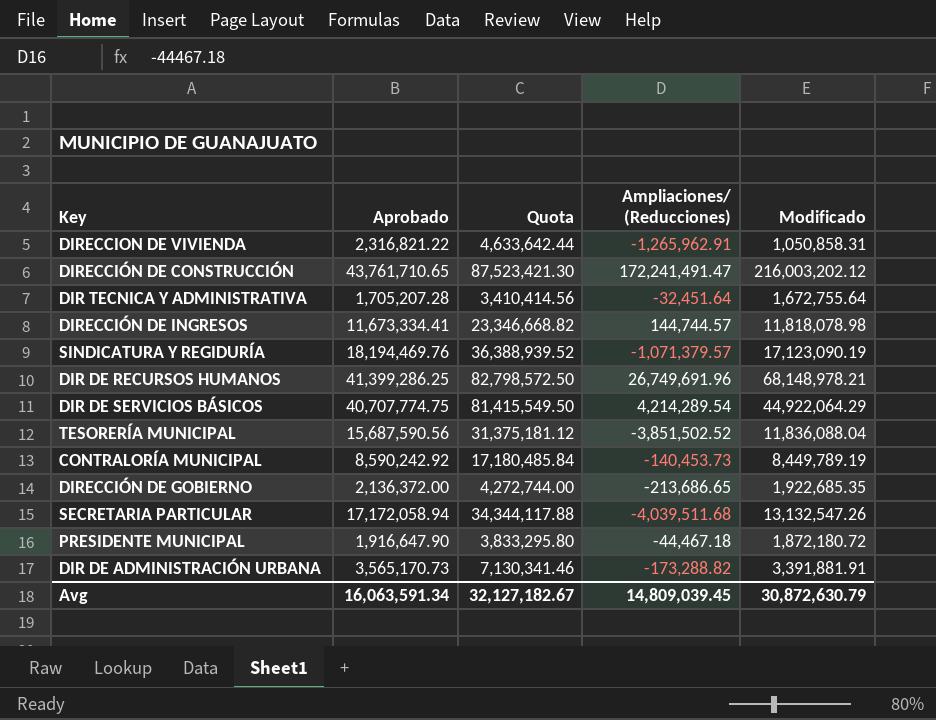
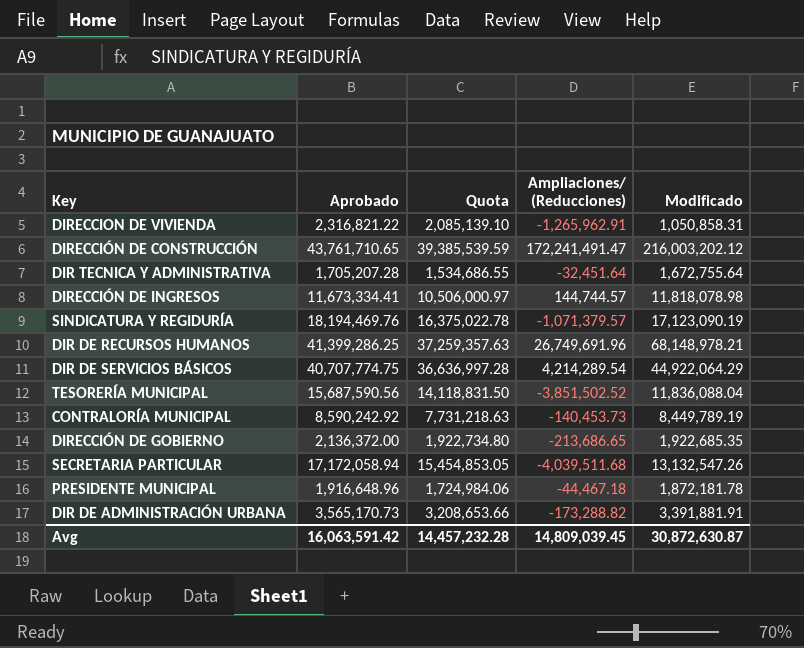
column Quota | formula: [Aprobado] * 2 -> [Aprobado] * 0.9
PRESIDENTE MUNICIPAL | Aprobado: 1,916,647.90 -> 1,916,648.96
PRESIDENTE MUNICIPAL | Modificado: 1,872,180.72 -> 1,872,181.78
Avg | Aprobado: 16,063,591.34 -> 16,063,591.42
Avg | Quota: 32,127,182.67 -> 14,457,232.28
Avg | Modificado: 30,872,630.79 -> 30,872,630.87

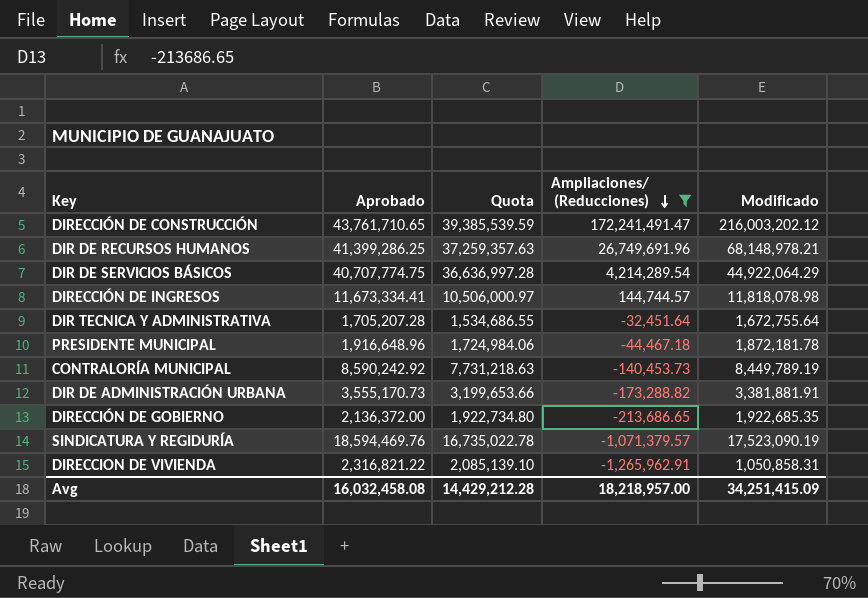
filter: none -> Ampliaciones/ (Reducciones) >= -1,265,962.91
row order: none -> Ampliaciones/ (Reducciones) descending
DIR DE ADMINISTRACIÓN URBANA | Aprobado: 3,565,170.73 -> 3,555,170.73
DIR DE ADMINISTRACIÓN URBANA | Quota: 3,208,653.66 -> 3,199,653.66
DIR DE ADMINISTRACIÓN URBANA | Modificado: 3,391,881.91 -> 3,381,881.91
SINDICATURA Y REGIDURÍA | Aprobado: 18,194,469.76 -> 18,594,469.76
SINDICATURA Y REGIDURÍA | Quota: 16,375,022.78 -> 16,735,022.78
SINDICATURA Y REGIDURÍA | Modificado: 17,123,090.19 -> 17,523,090.19
Avg | Aprobado: 16,063,591.42 -> 16,032,458.08
Avg | Quota: 14,457,232.28 -> 14,429,212.28
Avg | Ampliaciones/ (Reducciones): 14,809,039.45 -> 18,218,957.00
Avg | Modificado: 30,872,630.87 -> 34,251,415.09

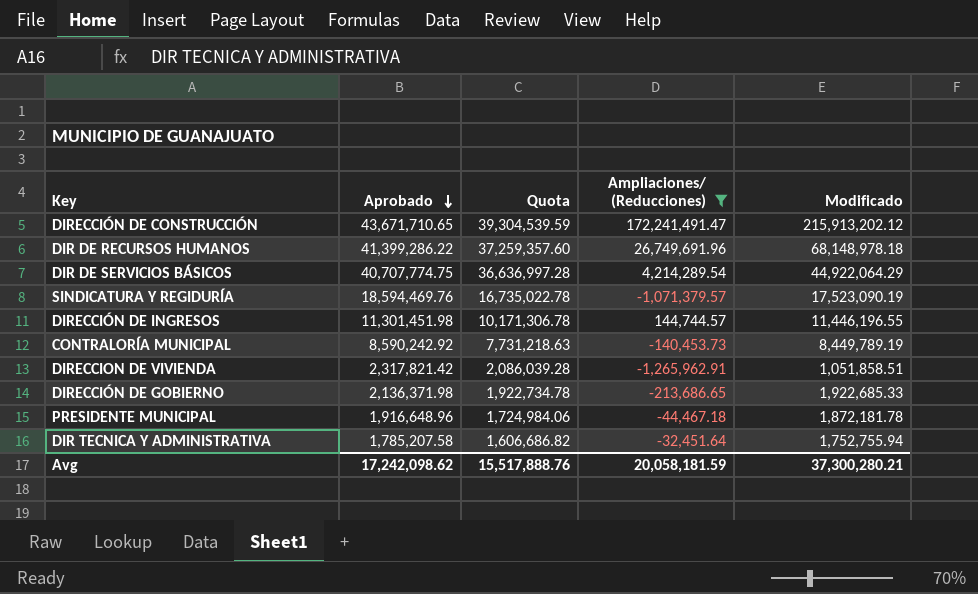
row order: Ampliaciones/ (Reducciones) descending -> Aprobado descending
row DIR DE ADMINISTRACIÓN URBANA: 3,555,170.73 | 3,199,653.66 | -173,288.82 | 3,381,881.91 -> none
DIRECCIÓN DE CONSTRUCCIÓN | Aprobado: 43,761,710.65 -> 43,671,710.65
DIRECCIÓN DE CONSTRUCCIÓN | Quota: 39,385,539.59 -> 39,304,539.59
DIRECCIÓN DE CONSTRUCCIÓN | Modificado: 216,003,202.12 -> 215,913,202.12
DIR DE RECURSOS HUMANOS | Aprobado: 41,399,286.25 -> 41,399,286.22
DIR DE RECURSOS HUMANOS | Quota: 37,259,357.63 -> 37,259,357.60
DIR DE RECURSOS HUMANOS | Modificado: 68,148,978.21 -> 68,148,978.18
DIRECCIÓN DE INGRESOS | Aprobado: 11,673,334.41 -> 11,301,451.98
DIRECCIÓN DE INGRESOS | Quota: 10,506,000.97 -> 10,171,306.78
DIRECCIÓN DE INGRESOS | Modificado: 11,818,078.98 -> 11,446,196.55
DIRECCION DE VIVIENDA | Aprobado: 2,316,821.22 -> 2,317,821.42
DIRECCION DE VIVIENDA | Quota: 2,085,139.10 -> 2,086,039.28
DIRECCION DE VIVIENDA | Modificado: 1,050,858.31 -> 1,051,858.51
DIRECCIÓN DE GOBIERNO | Aprobado: 2,136,372.00 -> 2,136,371.98
DIRECCIÓN DE GOBIERNO | Quota: 1,922,734.80 -> 1,922,734.78
DIRECCIÓN DE GOBIERNO | Modificado: 1,922,685.35 -> 1,922,685.33
DIR TECNICA Y ADMINISTRATIVA | Aprobado: 1,705,207.28 -> 1,785,207.58
DIR TECNICA Y ADMINISTRATIVA | Quota: 1,534,686.55 -> 1,606,686.82
DIR TECNICA Y ADMINISTRATIVA | Modificado: 1,672,755.64 -> 1,752,755.94
Avg | Aprobado: 16,032,458.08 -> 17,242,098.62
Avg | Quota: 14,429,212.28 -> 15,517,888.76
Avg | Ampliaciones/ (Reducciones): 18,218,957.00 -> 20,058,181.59
Avg | Modificado: 34,251,415.09 -> 37,300,280.21

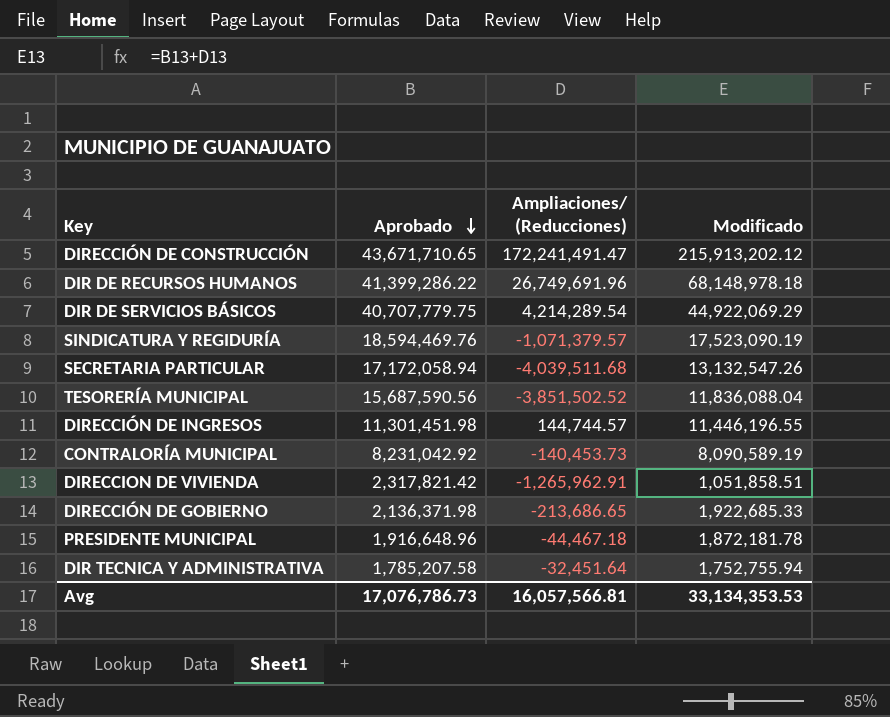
filter: Ampliaciones/ (Reducciones) >= -1,265,962.91 -> none
column Quota | formula: [Aprobado] * 0.9 -> none
DIR DE SERVICIOS BÁSICOS | Aprobado: 40,707,774.75 -> 40,707,779.75
DIR DE SERVICIOS BÁSICOS | Modificado: 44,922,064.29 -> 44,922,069.29
CONTRALORÍA MUNICIPAL | Aprobado: 8,590,242.92 -> 8,231,042.92
CONTRALORÍA MUNICIPAL | Modificado: 8,449,789.19 -> 8,090,589.19
Avg | Aprobado: 17,242,098.62 -> 17,076,786.73
Avg | Ampliaciones/ (Reducciones): 20,058,181.59 -> 16,057,566.81
Avg | Modificado: 37,300,280.21 -> 33,134,353.53

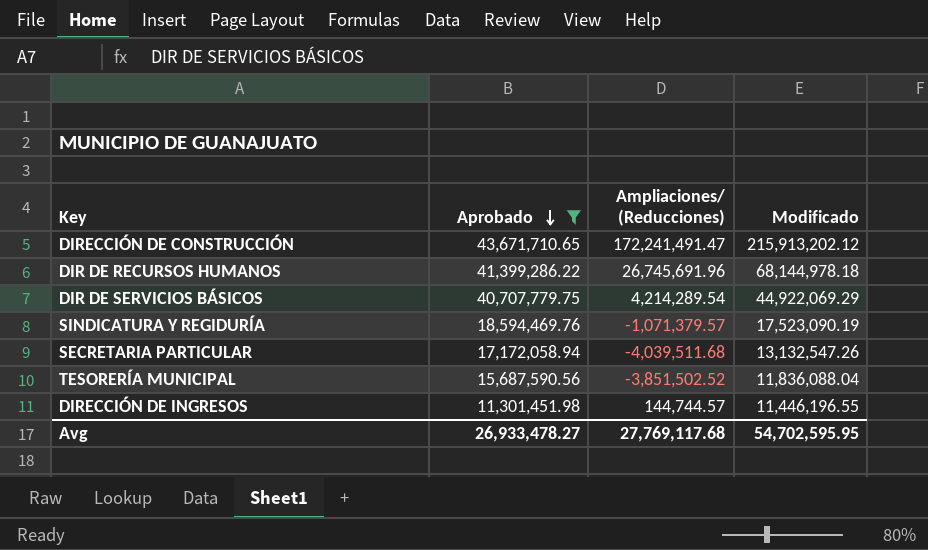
filter: none -> Aprobado >= 11,301,451.98
DIR DE RECURSOS HUMANOS | Ampliaciones/ (Reducciones): 26,749,691.96 -> 26,745,691.96
DIR DE RECURSOS HUMANOS | Modificado: 68,148,978.18 -> 68,144,978.18
Avg | Aprobado: 17,076,786.73 -> 26,933,478.27
Avg | Ampliaciones/ (Reducciones): 16,057,566.81 -> 27,769,117.68
Avg | Modificado: 33,134,353.53 -> 54,702,595.95

